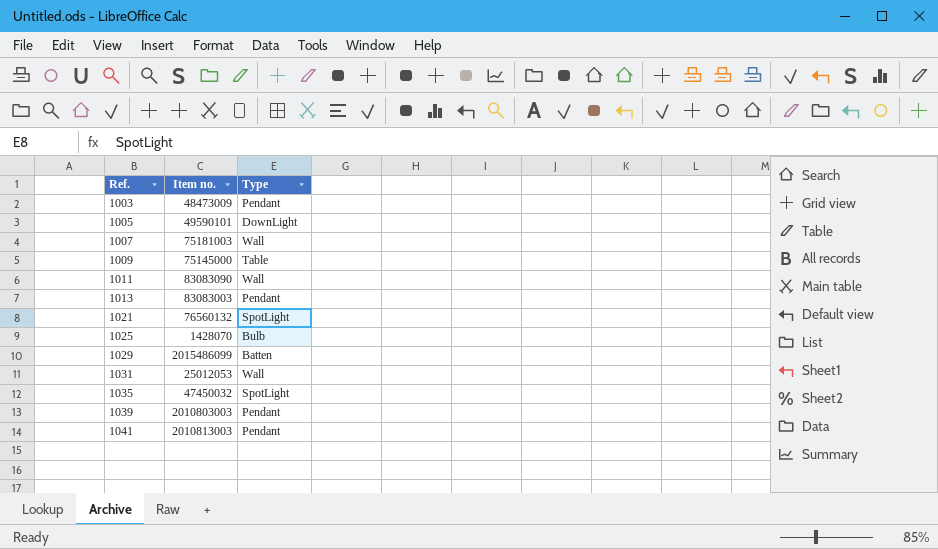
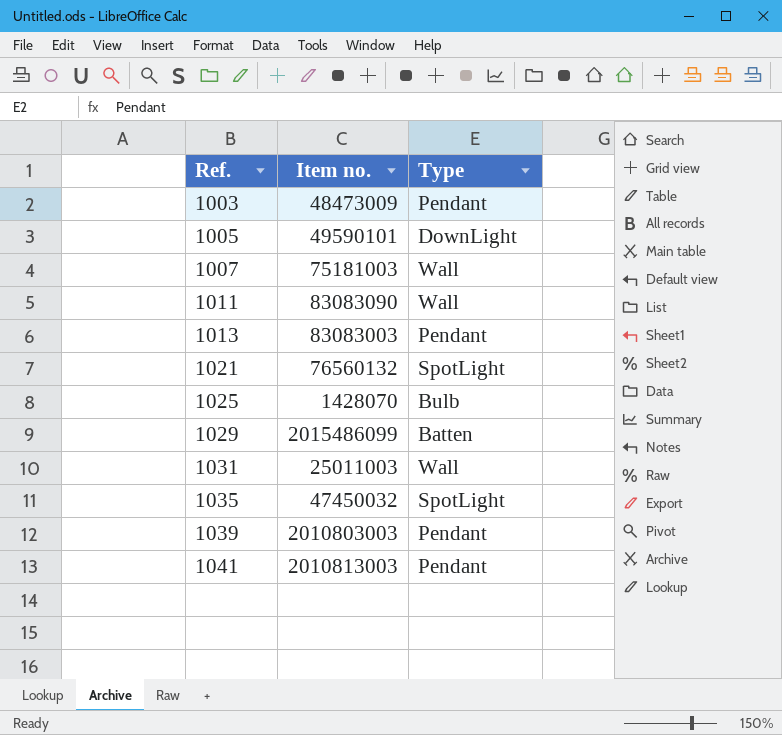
row 1009: 75145000 | Table -> none
1031 | Item no.: 25012053 -> 25011003

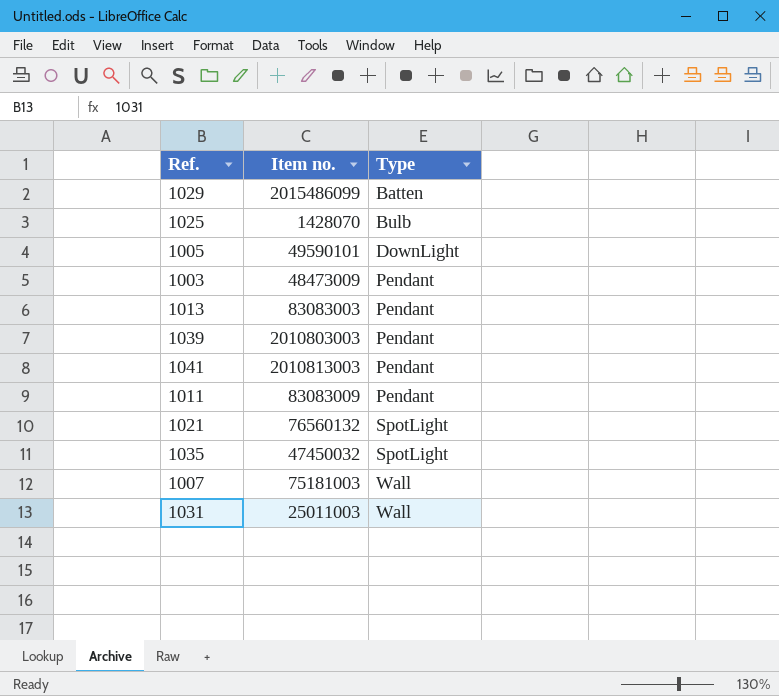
row order: Ref. ascending -> Type ascending
1011 | Item no.: 83083090 -> 83083009
1011 | Type: Wall -> Pendant

